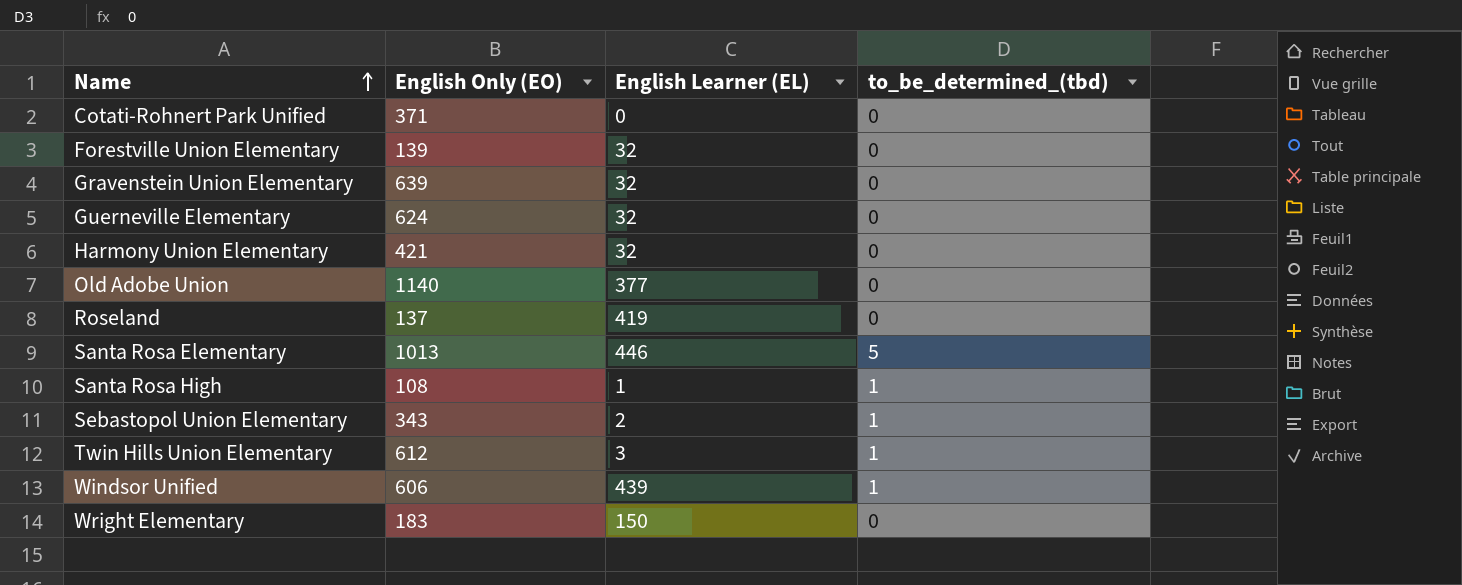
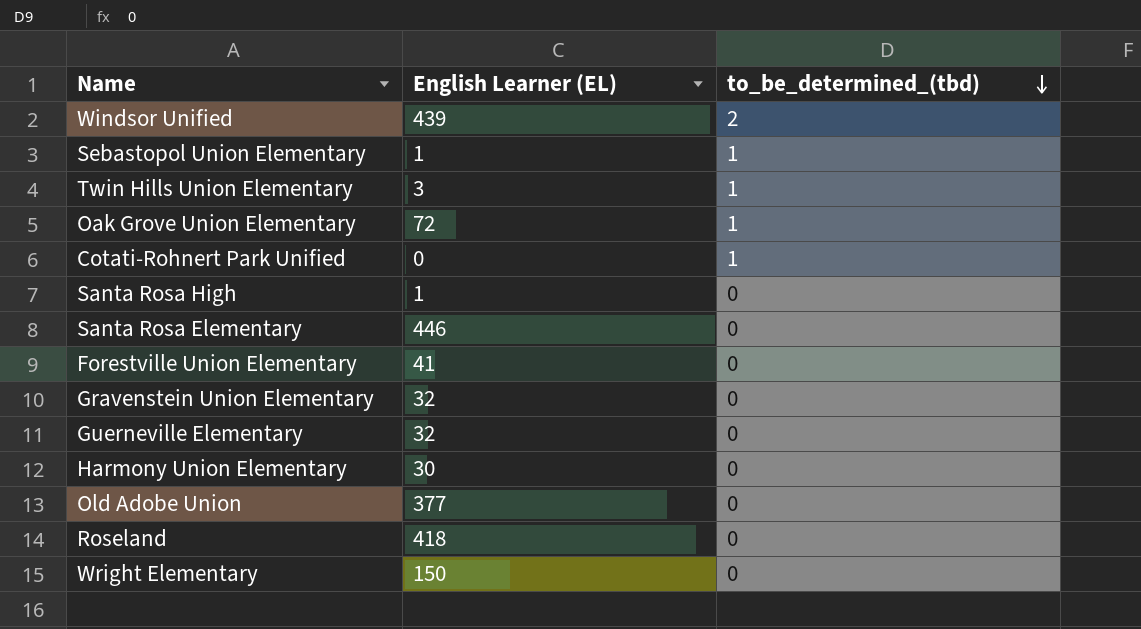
row order: Name ascending -> to_be_determined_(tbd) descending
column English Only (EO) | position: 2 -> none
Windsor Unified | to_be_determined_(tbd): 1 -> 2
Sebastopol Union Elementary | English Learner (EL): 2 -> 1
row Oak Grove Union Elementary: none -> 72 | 1
Cotati-Rohnert Park Unified | to_be_determined_(tbd): 0 -> 1
Santa Rosa High | to_be_determined_(tbd): 1 -> 0
Santa Rosa Elementary | to_be_determined_(tbd): 5 -> 0
Forestville Union Elementary | English Learner (EL): 32 -> 41
Harmony Union Elementary | English Learner (EL): 32 -> 30
Roseland | English Learner (EL): 419 -> 418

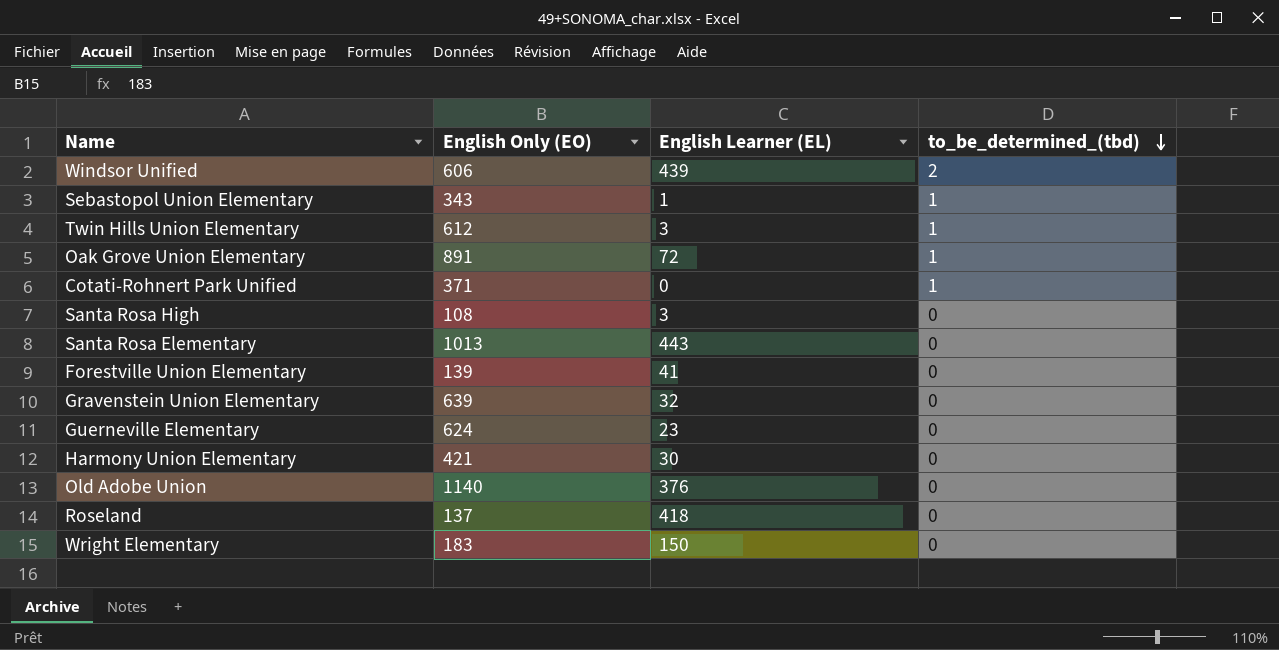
column English Only (EO) | position: none -> 2
Santa Rosa High | English Learner (EL): 1 -> 3
Santa Rosa Elementary | English Learner (EL): 446 -> 443
Guerneville Elementary | English Learner (EL): 32 -> 23
Old Adobe Union | English Learner (EL): 377 -> 376

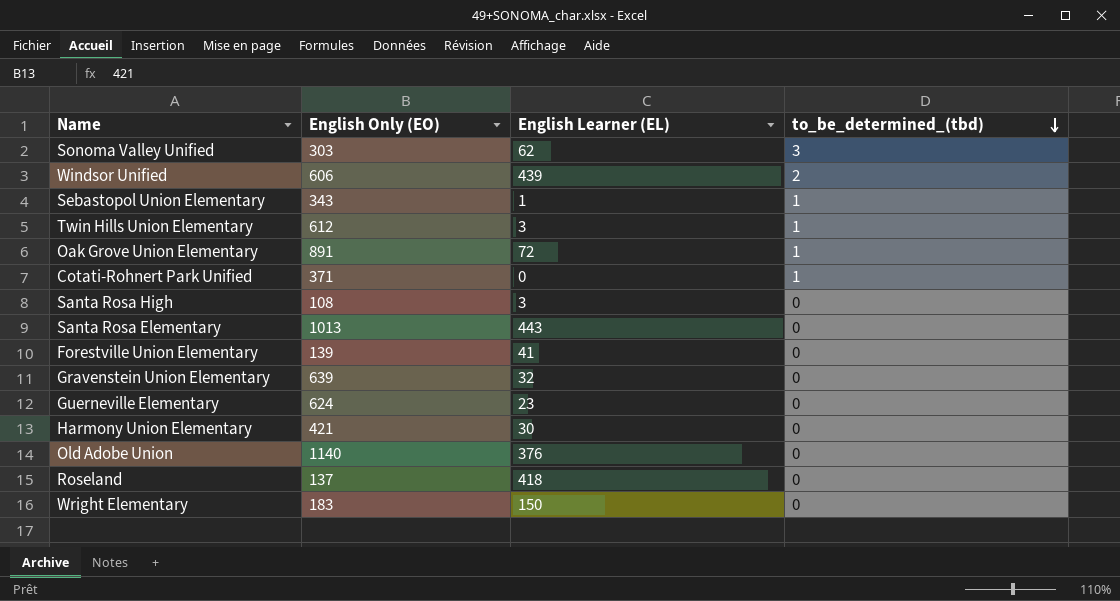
row Sonoma Valley Unified: none -> 303 | 62 | 3

